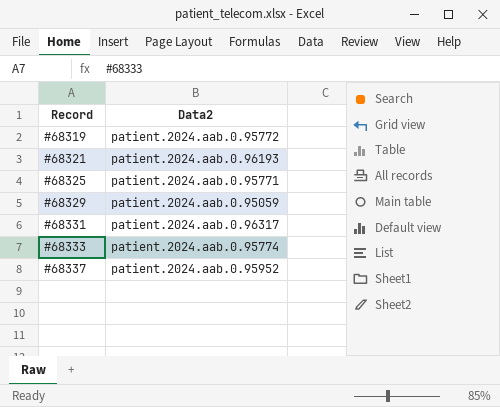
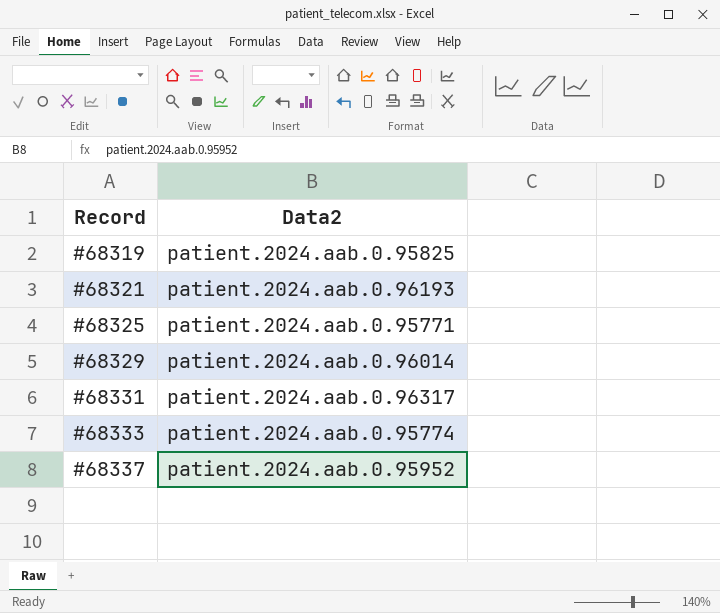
#68319 | Data2: patient.2024.aab.0.95772 -> patient.2024.aab.0.95825
#68329 | Data2: patient.2024.aab.0.95059 -> patient.2024.aab.0.96014

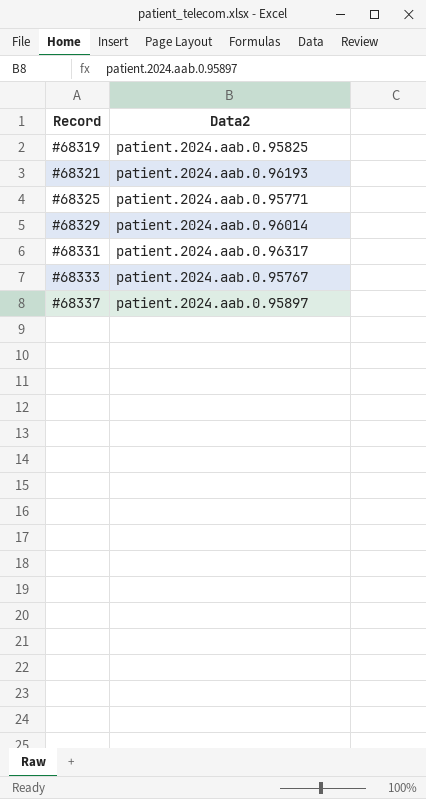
#68333 | Data2: patient.2024.aab.0.95774 -> patient.2024.aab.0.95767
#68337 | Data2: patient.2024.aab.0.95952 -> patient.2024.aab.0.95897

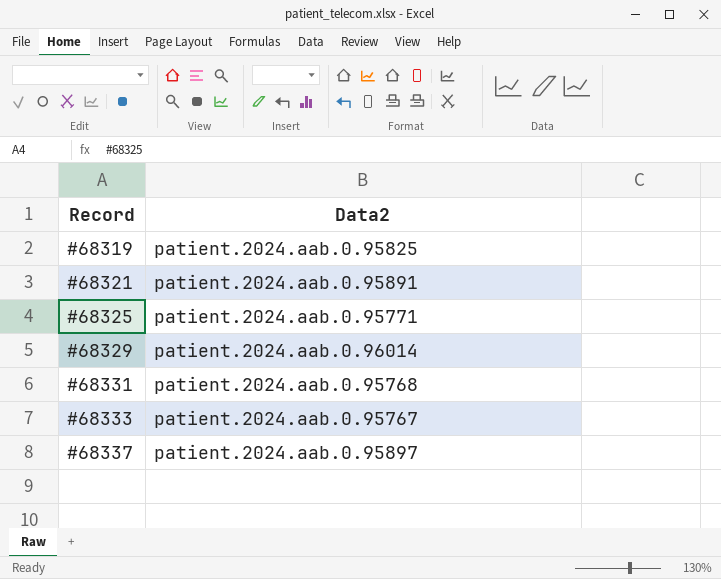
#68321 | Data2: patient.2024.aab.0.96193 -> patient.2024.aab.0.95891
#68331 | Data2: patient.2024.aab.0.96317 -> patient.2024.aab.0.95768

